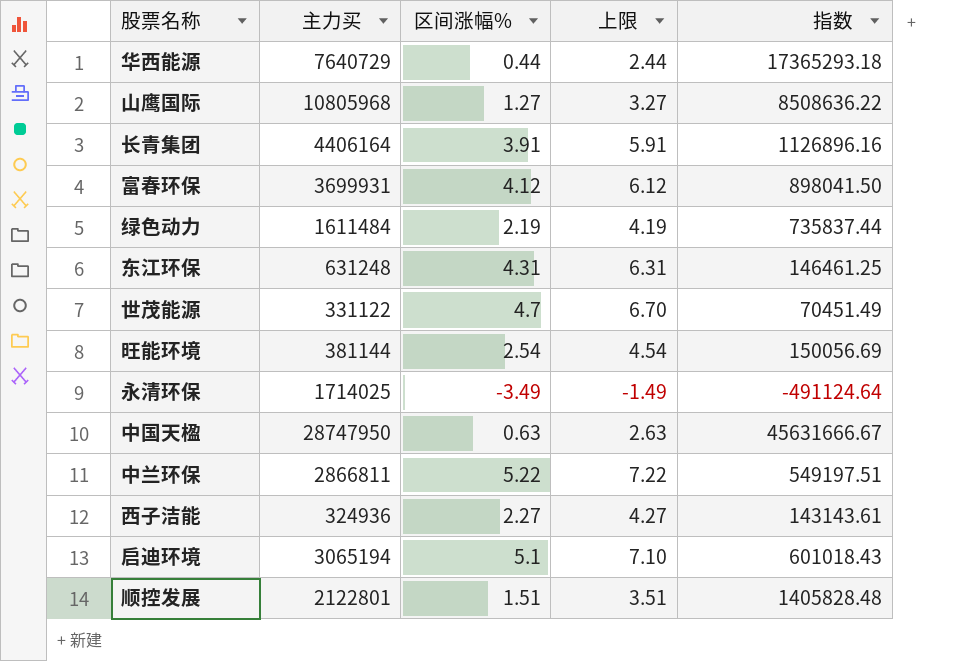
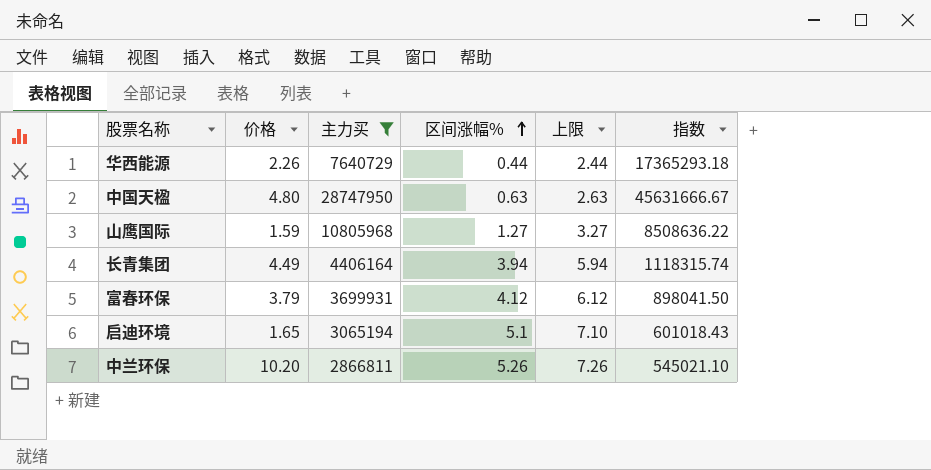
filter: none -> 主力买 >= 2866811
row order: none -> 区间涨幅% ascending
column 价格 | position: none -> 2
长青集团 | 区间涨幅%: 3.91 -> 3.94
长青集团 | 上限: 5.91 -> 5.94
长青集团 | 指数: 1126896.16 -> 1118315.74
中兰环保 | 区间涨幅%: 5.22 -> 5.26
中兰环保 | 上限: 7.22 -> 7.26
中兰环保 | 指数: 549197.51 -> 545021.10

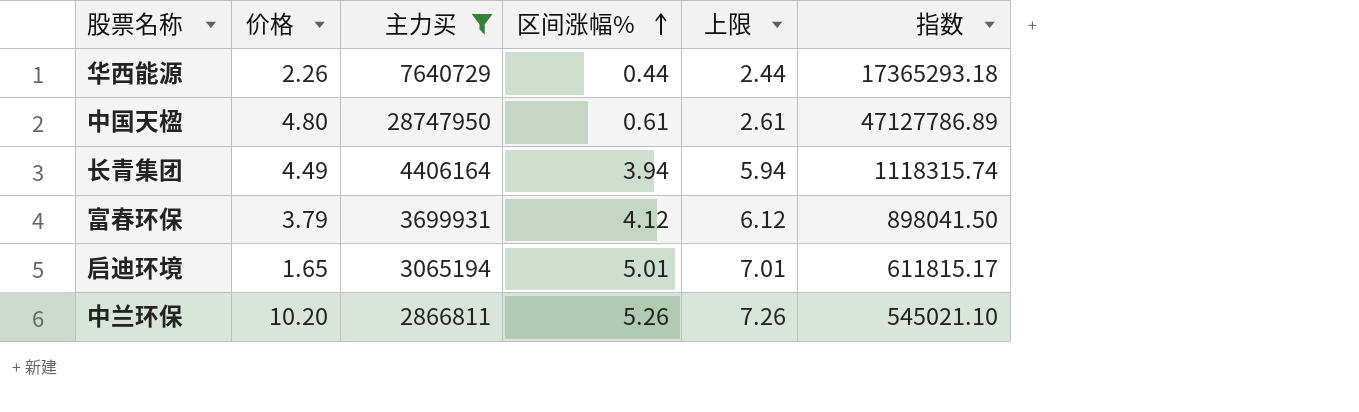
row 山鹰国际: 1.59 | 10805968 | 1.27 | 3.27 | 8508636.22 -> none
中国天楹 | 区间涨幅%: 0.63 -> 0.61
中国天楹 | 上限: 2.63 -> 2.61
中国天楹 | 指数: 45631666.67 -> 47127786.89
启迪环境 | 区间涨幅%: 5.1 -> 5.01
启迪环境 | 上限: 7.10 -> 7.01
启迪环境 | 指数: 601018.43 -> 611815.17

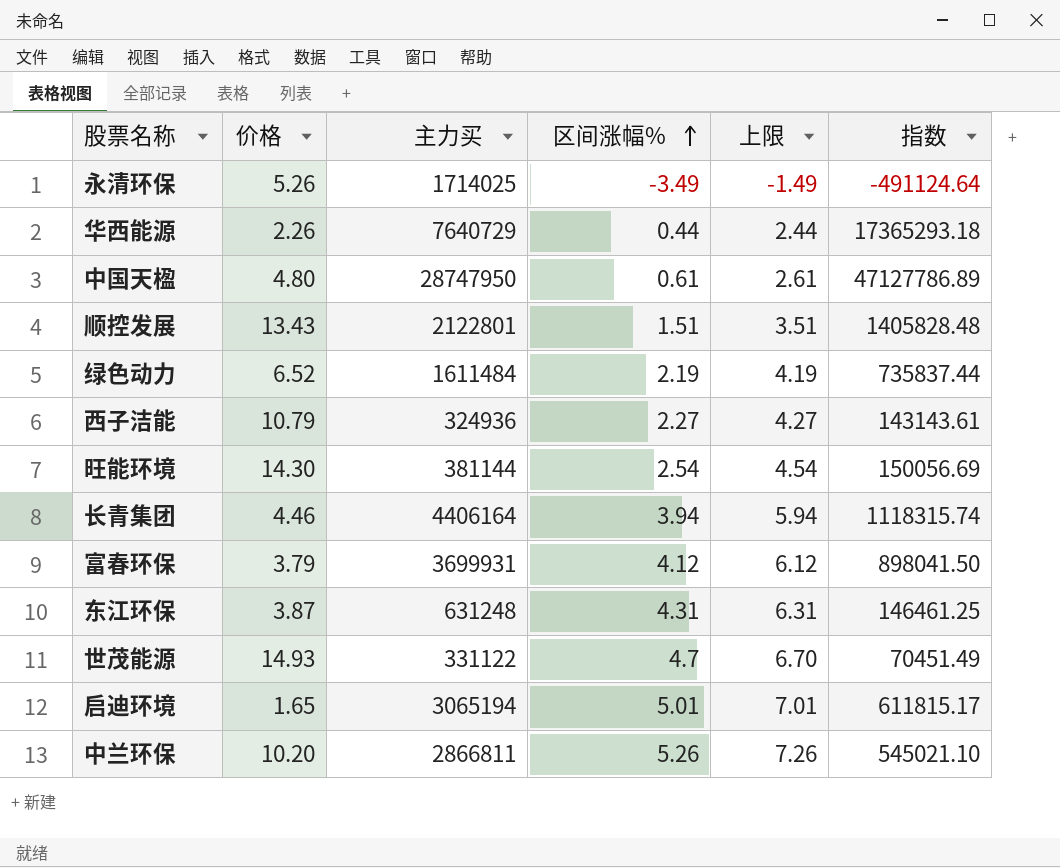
filter: 主力买 >= 2866811 -> none
长青集团 | 价格: 4.49 -> 4.46

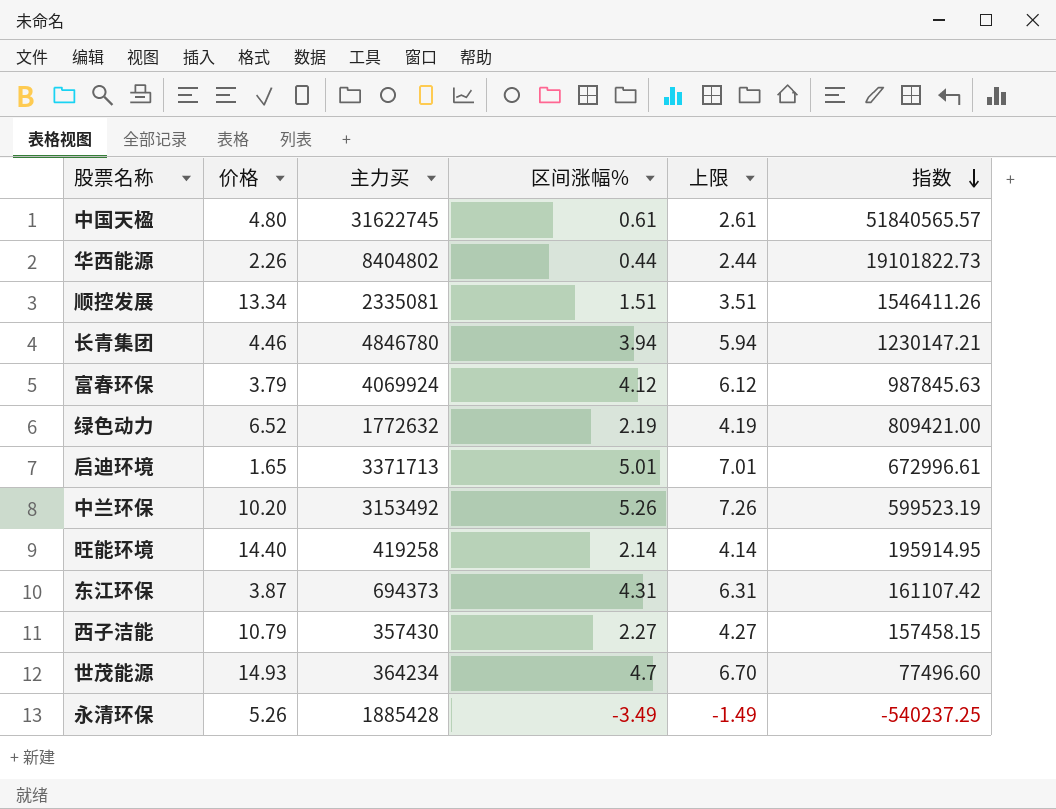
row order: 区间涨幅% ascending -> 指数 descending
中国天楹 | 主力买: 28747950 -> 31622745
中国天楹 | 指数: 47127786.89 -> 51840565.57
华西能源 | 主力买: 7640729 -> 8404802
华西能源 | 指数: 17365293.18 -> 19101822.73
顺控发展 | 价格: 13.43 -> 13.34
顺控发展 | 主力买: 2122801 -> 2335081
顺控发展 | 指数: 1405828.48 -> 1546411.26
长青集团 | 主力买: 4406164 -> 4846780
长青集团 | 指数: 1118315.74 -> 1230147.21
富春环保 | 主力买: 3699931 -> 4069924
富春环保 | 指数: 898041.50 -> 987845.63
绿色动力 | 主力买: 1611484 -> 1772632
绿色动力 | 指数: 735837.44 -> 809421.00
启迪环境 | 主力买: 3065194 -> 3371713
启迪环境 | 指数: 611815.17 -> 672996.61
中兰环保 | 主力买: 2866811 -> 3153492
中兰环保 | 指数: 545021.10 -> 599523.19
旺能环境 | 价格: 14.30 -> 14.40
旺能环境 | 主力买: 381144 -> 419258
旺能环境 | 区间涨幅%: 2.54 -> 2.14
旺能环境 | 上限: 4.54 -> 4.14
旺能环境 | 指数: 150056.69 -> 195914.95
东江环保 | 主力买: 631248 -> 694373
东江环保 | 指数: 146461.25 -> 161107.42
西子洁能 | 主力买: 324936 -> 357430
西子洁能 | 指数: 143143.61 -> 157458.15
世茂能源 | 主力买: 331122 -> 364234
世茂能源 | 指数: 70451.49 -> 77496.60
永清环保 | 主力买: 1714025 -> 1885428
永清环保 | 指数: -491124.64 -> -540237.25

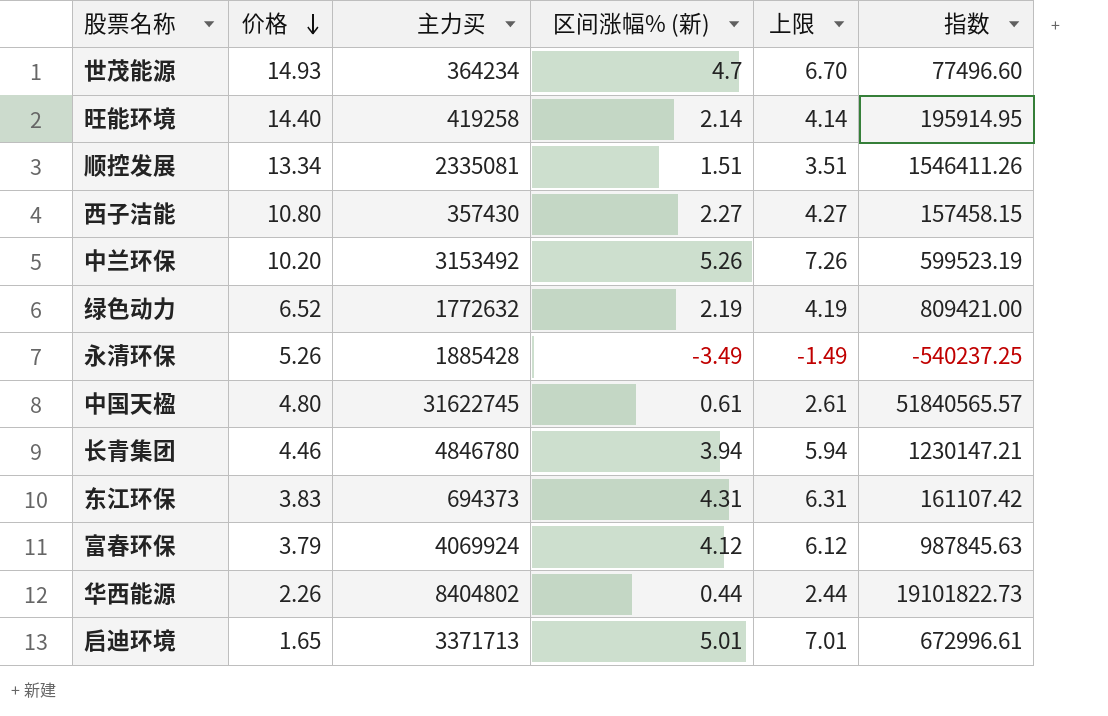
row order: 指数 descending -> 价格 descending
column name: 区间涨幅% -> 区间涨幅% (新)
西子洁能 | 价格: 10.79 -> 10.80
东江环保 | 价格: 3.87 -> 3.83

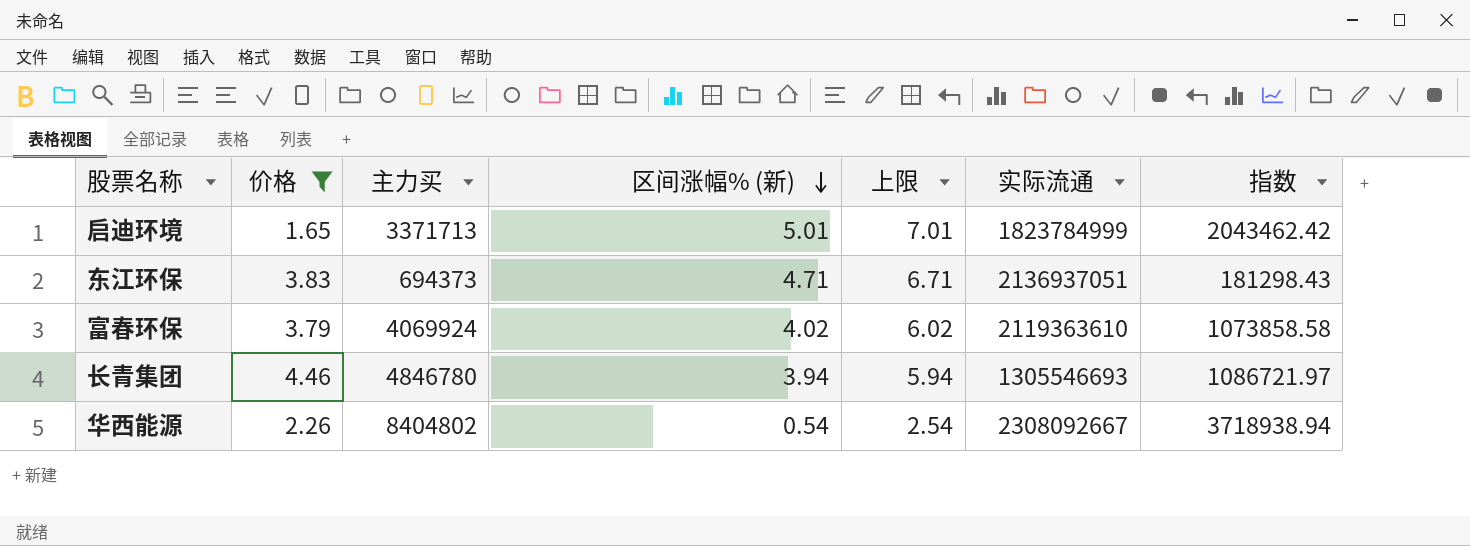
filter: none -> 价格 <= 4.46
row order: 价格 descending -> 区间涨幅% (新) descending
column 实际流通 | position: none -> 6
column 指数 | formula: [主力买] / [区间涨幅% (新)] -> [主力买] / [价格]
东江环保 | 区间涨幅% (新): 4.31 -> 4.71
东江环保 | 上限: 6.31 -> 6.71
富春环保 | 区间涨幅% (新): 4.12 -> 4.02
富春环保 | 上限: 6.12 -> 6.02
华西能源 | 区间涨幅% (新): 0.44 -> 0.54
华西能源 | 上限: 2.44 -> 2.54

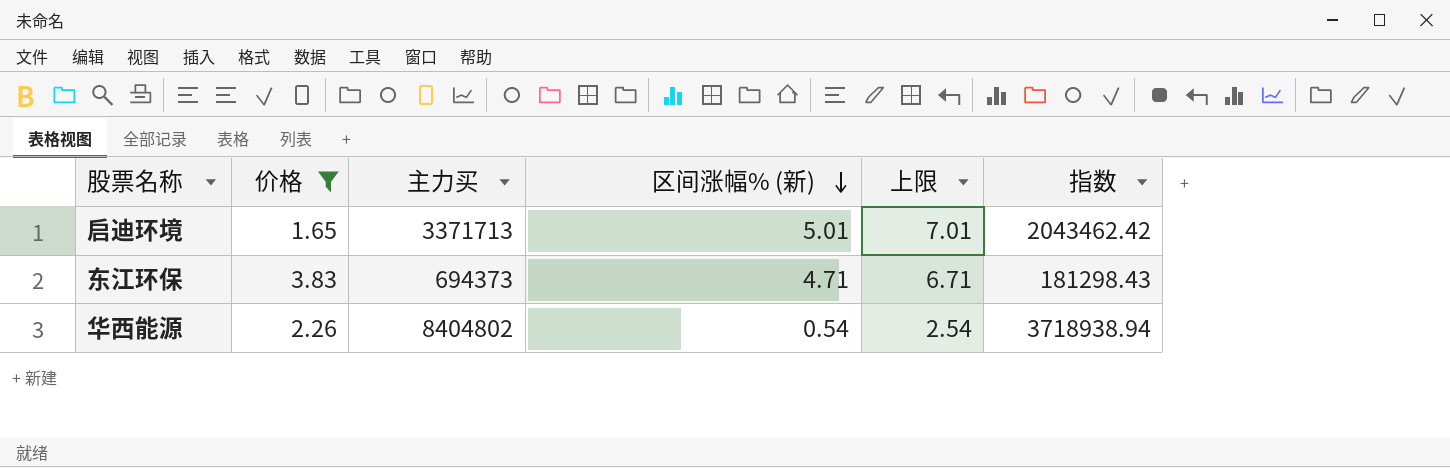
column 实际流通 | position: 6 -> none
row 富春环保: 3.79 | 4069924 | 4.02 | 6.02 | 2119363610 | 1073858.58 -> none
row 长青集团: 4.46 | 4846780 | 3.94 | 5.94 | 1305546693 | 1086721.97 -> none

